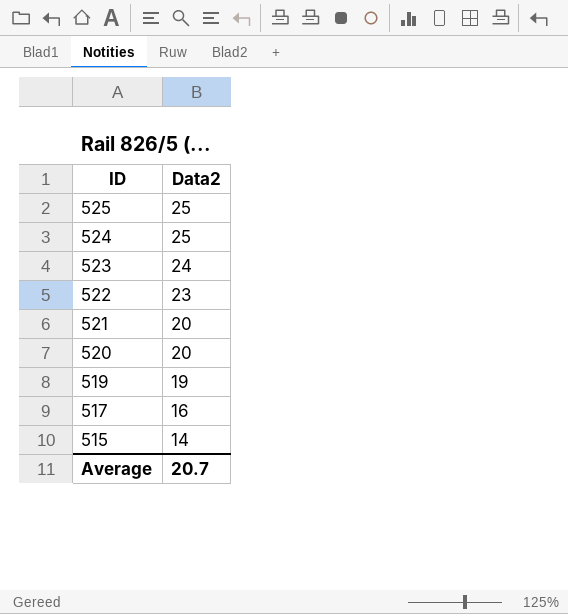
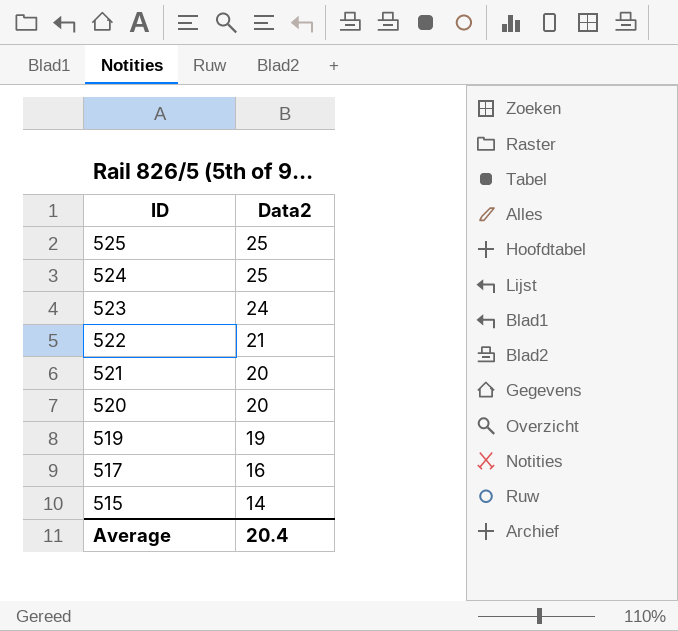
522 | Data2: 23 -> 21
Average | Data2: 20.7 -> 20.4

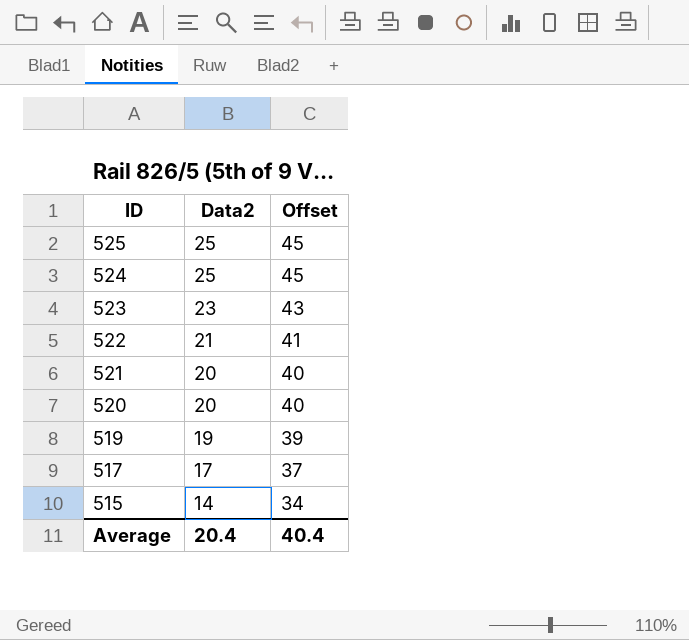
column Offset | formula: none -> [Data2] + 20
523 | Data2: 24 -> 23
517 | Data2: 16 -> 17

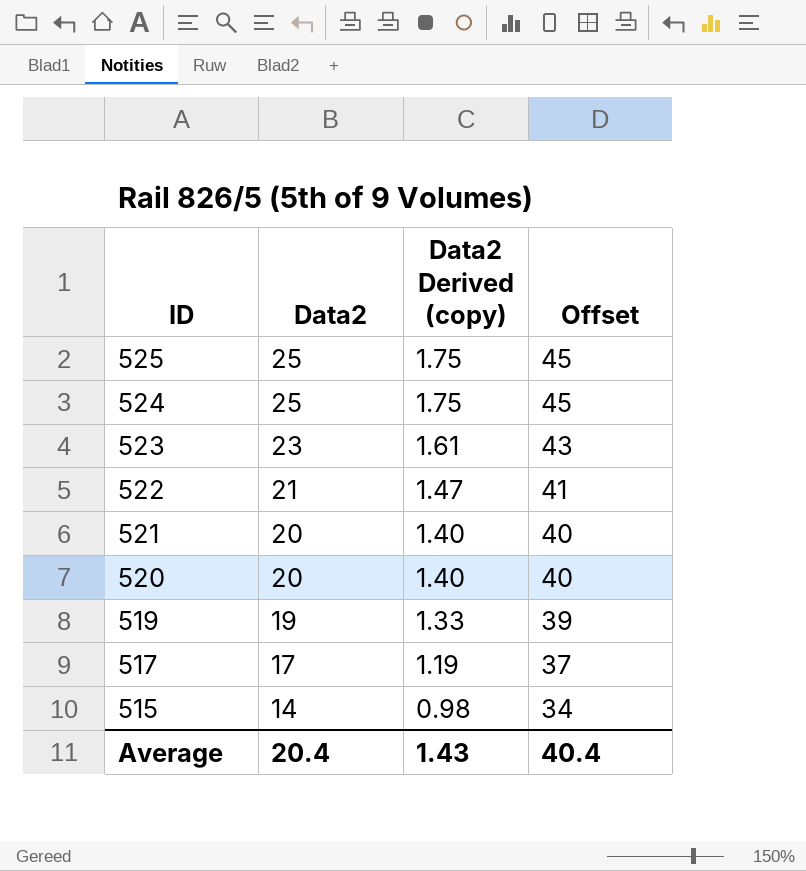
column Data2 Derived (copy) | formula: none -> [Data2] * 0.07

